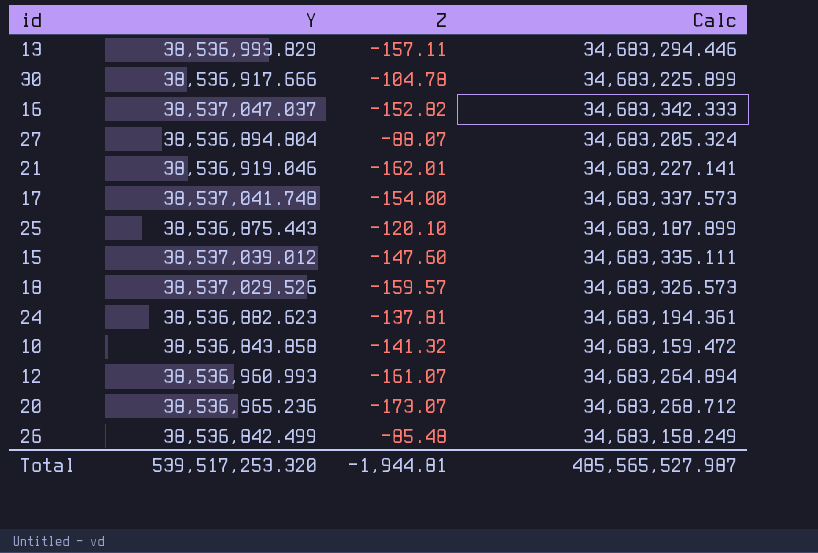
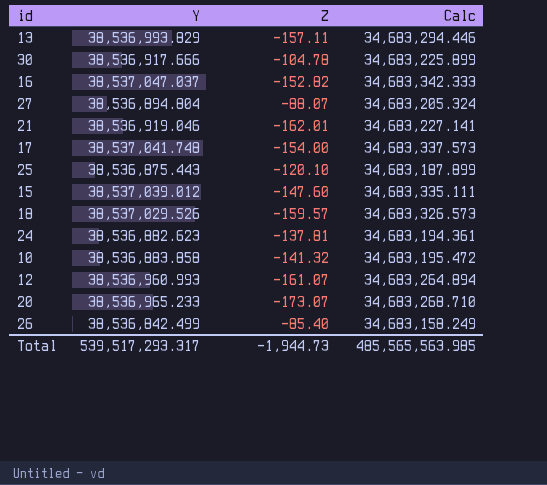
10 | Y: 38,536,843.858 -> 38,536,883.858
10 | Calc: 34,683,159.472 -> 34,683,195.472
20 | Y: 38,536,965.236 -> 38,536,965.233
20 | Calc: 34,683,268.712 -> 34,683,268.710
26 | Z: -85.48 -> -85.40
Total | Y: 539,517,253.320 -> 539,517,293.317
Total | Z: -1,944.81 -> -1,944.73
Total | Calc: 485,565,527.987 -> 485,565,563.985

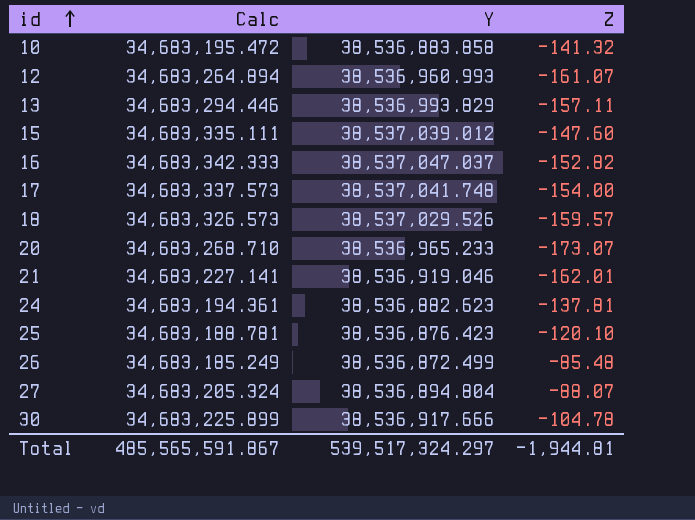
row order: none -> id ascending
column Calc | position: 4 -> 2
25 | Calc: 34,683,187.899 -> 34,683,188.781
25 | Y: 38,536,875.443 -> 38,536,876.423
26 | Calc: 34,683,158.249 -> 34,683,185.249
26 | Y: 38,536,842.499 -> 38,536,872.499
26 | Z: -85.40 -> -85.48
Total | Calc: 485,565,563.985 -> 485,565,591.867
Total | Y: 539,517,293.317 -> 539,517,324.297
Total | Z: -1,944.73 -> -1,944.81

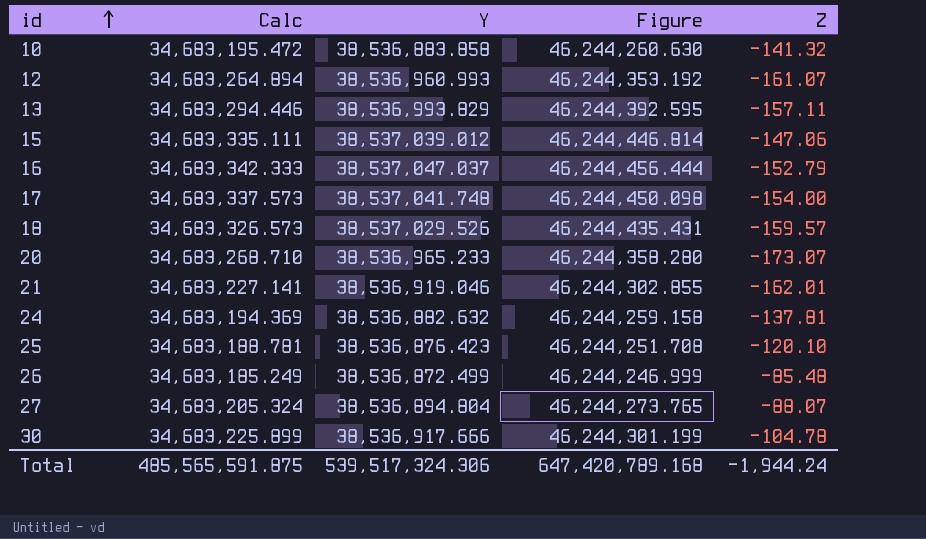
column Figure | formula: none -> [Y] * 1.2
15 | Z: -147.60 -> -147.06
16 | Z: -152.82 -> -152.79
24 | Calc: 34,683,194.361 -> 34,683,194.369
24 | Y: 38,536,882.623 -> 38,536,882.632
Total | Calc: 485,565,591.867 -> 485,565,591.875
Total | Y: 539,517,324.297 -> 539,517,324.306
Total | Z: -1,944.81 -> -1,944.24

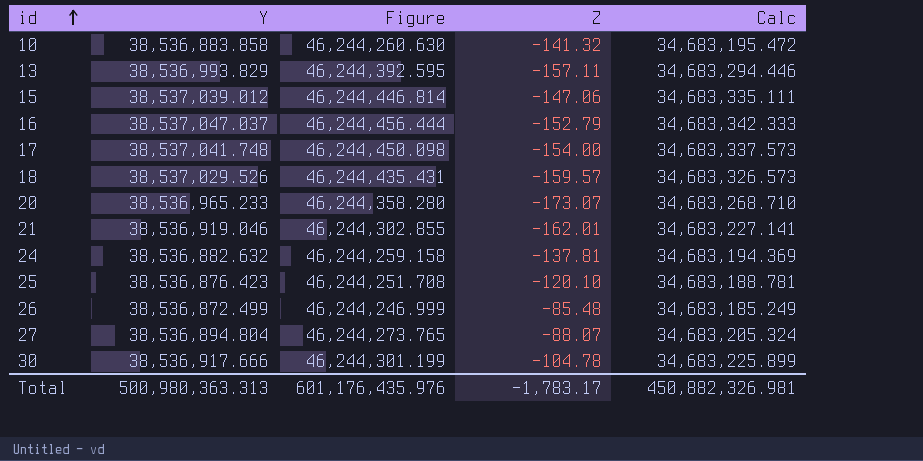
column Calc | position: 2 -> 5
row 12: 34,683,264.894 | 38,536,960.993 | 46,244,353.192 | -161.07 -> none
Total | Y: 539,517,324.306 -> 500,980,363.313
Total | Figure: 647,420,789.168 -> 601,176,435.976
Total | Z: -1,944.24 -> -1,783.17
Total | Calc: 485,565,591.875 -> 450,882,326.981

